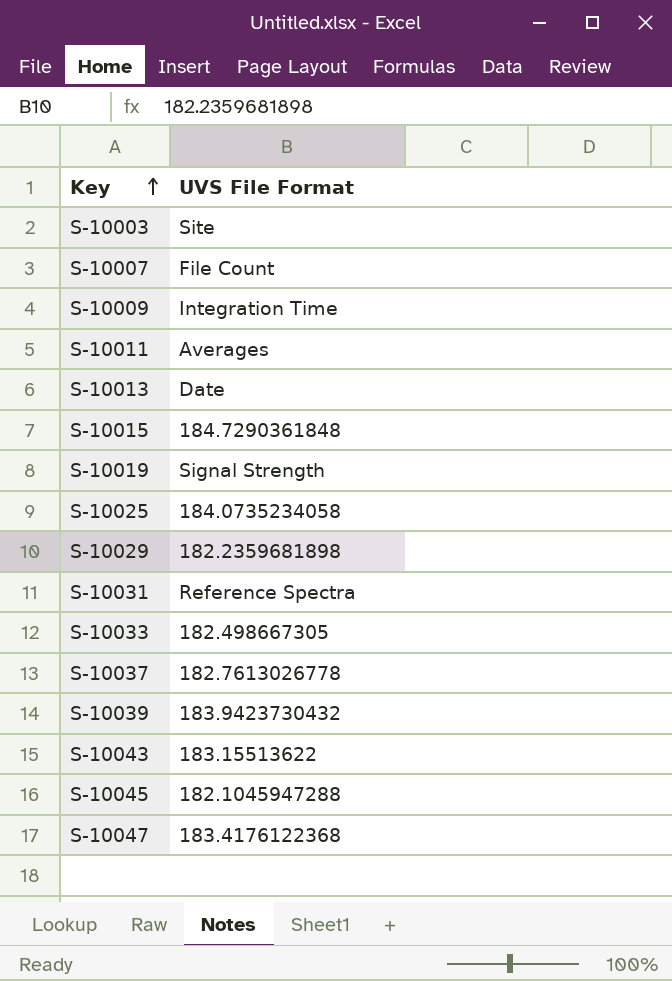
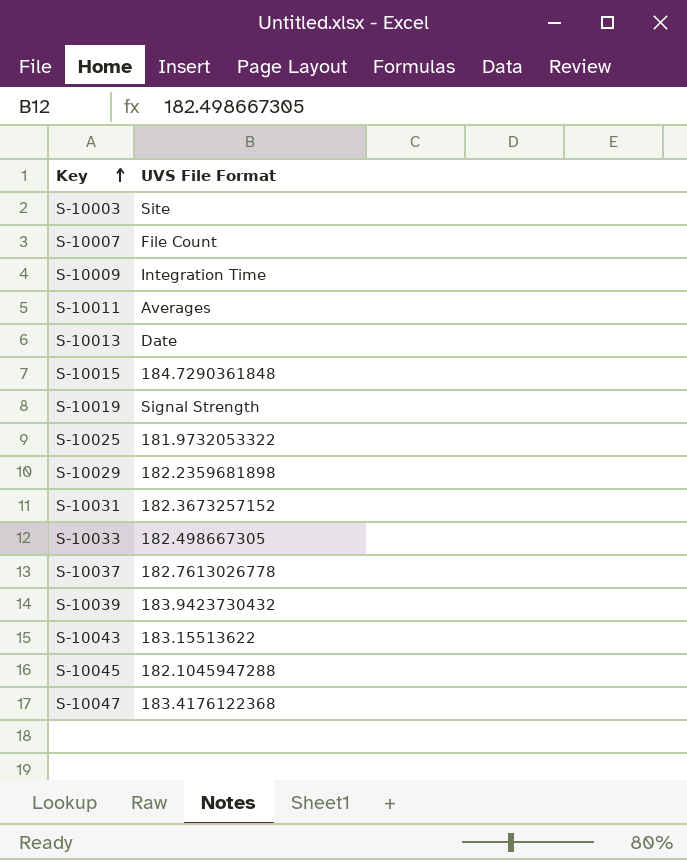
S-10025 | UVS File Format: 184.0735234058 -> 181.9732053322
S-10031 | UVS File Format: Reference Spectra -> 182.3673257152

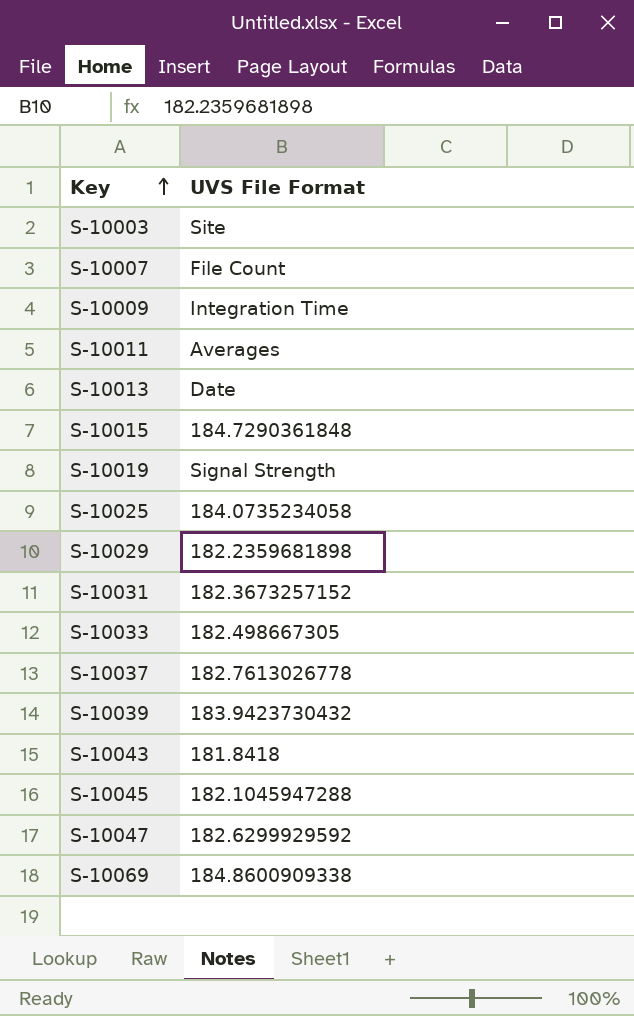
S-10025 | UVS File Format: 181.9732053322 -> 184.0735234058
S-10043 | UVS File Format: 183.15513622 -> 181.8418
S-10047 | UVS File Format: 183.4176122368 -> 182.6299929592
row S-10069: none -> 184.8600909338

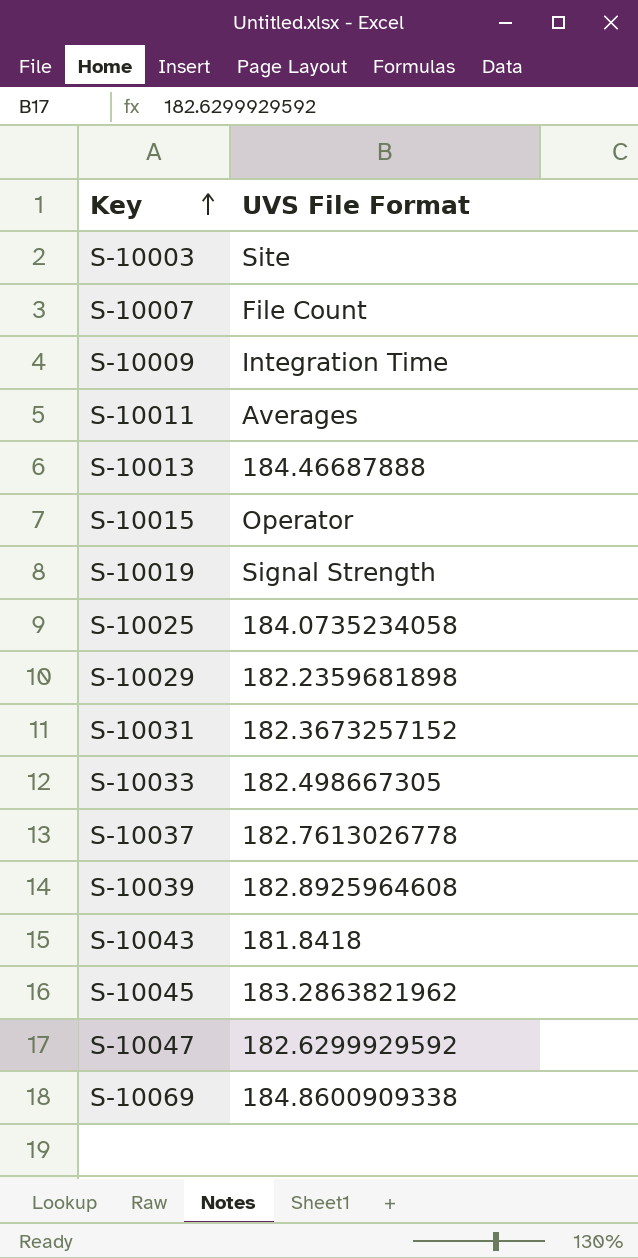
S-10013 | UVS File Format: Date -> 184.46687888
S-10015 | UVS File Format: 184.7290361848 -> Operator
S-10039 | UVS File Format: 183.9423730432 -> 182.8925964608
S-10045 | UVS File Format: 182.1045947288 -> 183.2863821962

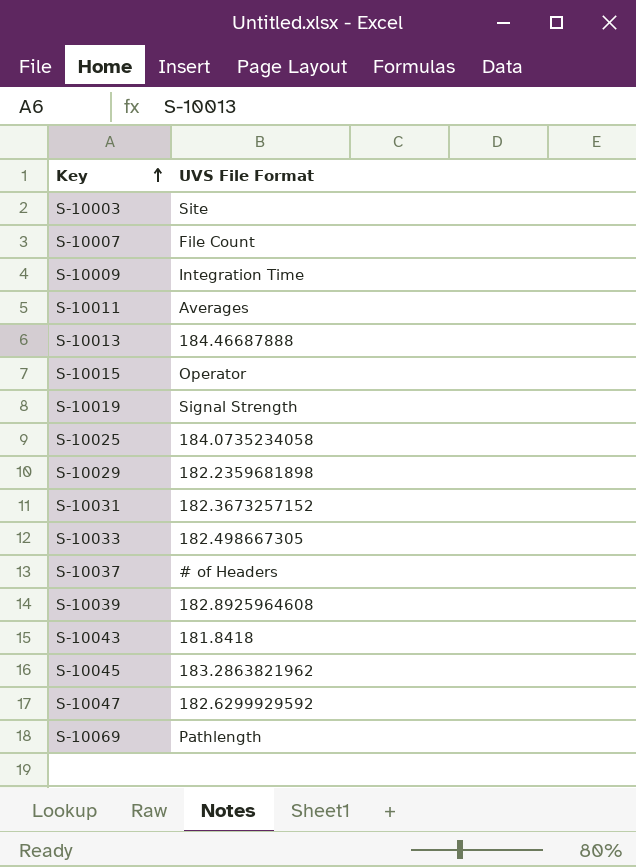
S-10037 | UVS File Format: 182.7613026778 -> # of Headers
S-10069 | UVS File Format: 184.8600909338 -> Pathlength

